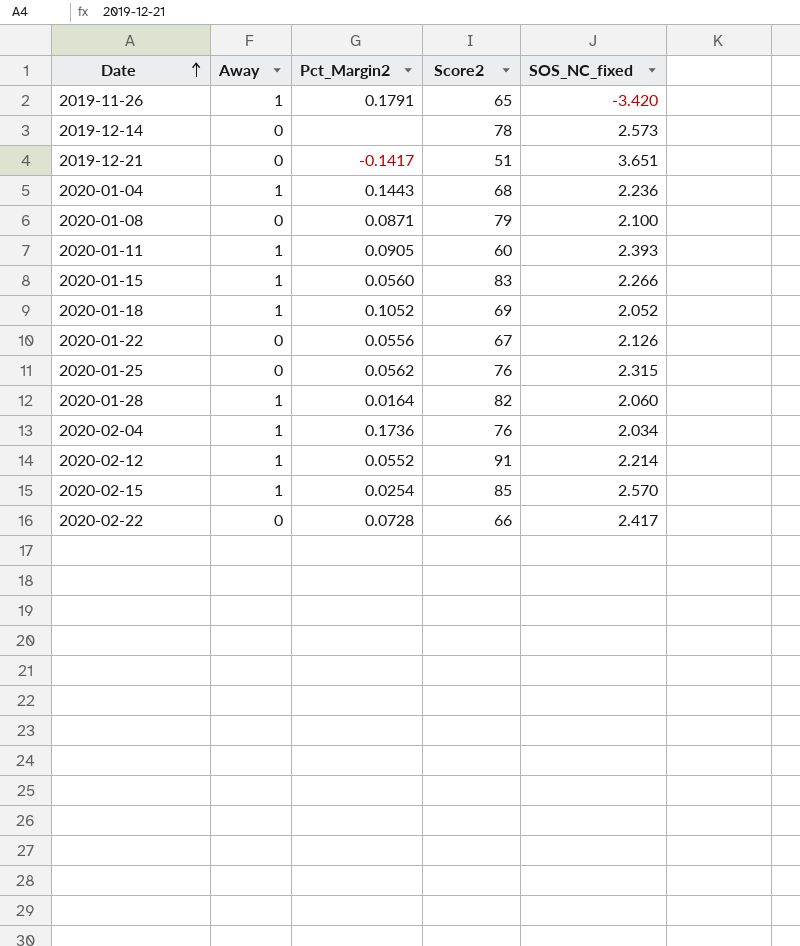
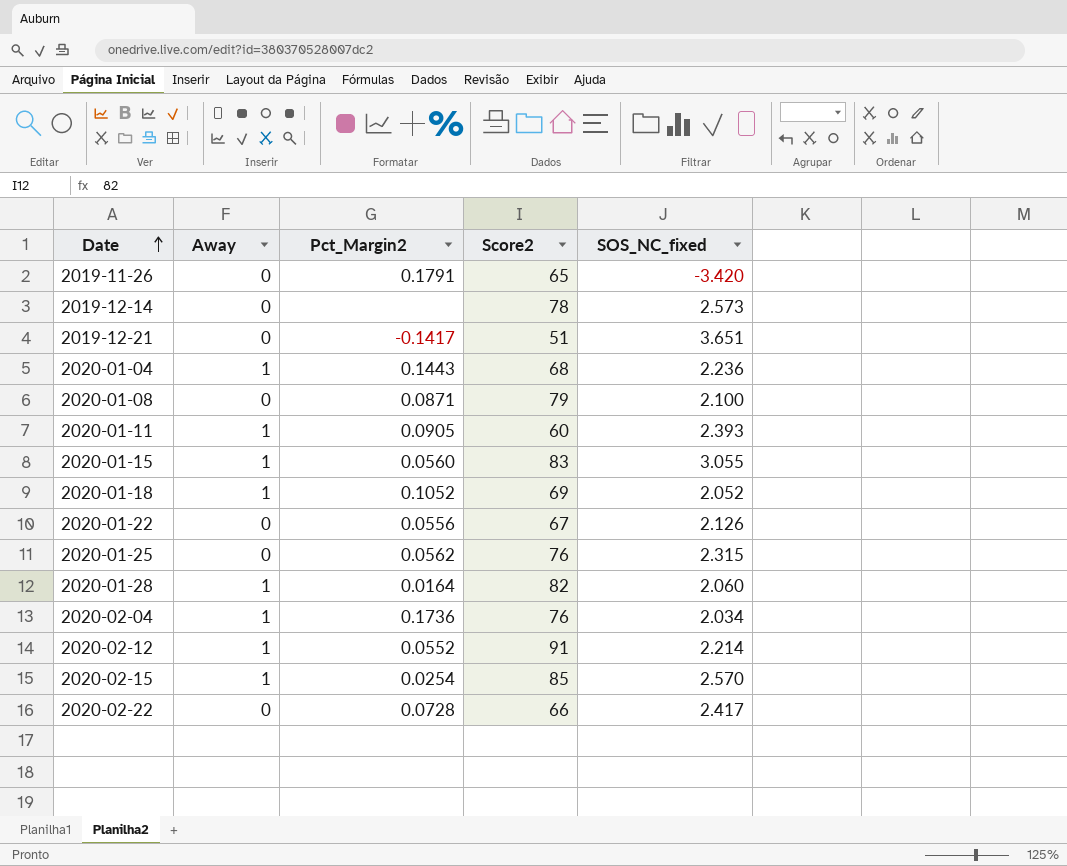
2019-11-26 | Away: 1 -> 0
2020-01-15 | SOS_NC_fixed: 2.266 -> 3.055

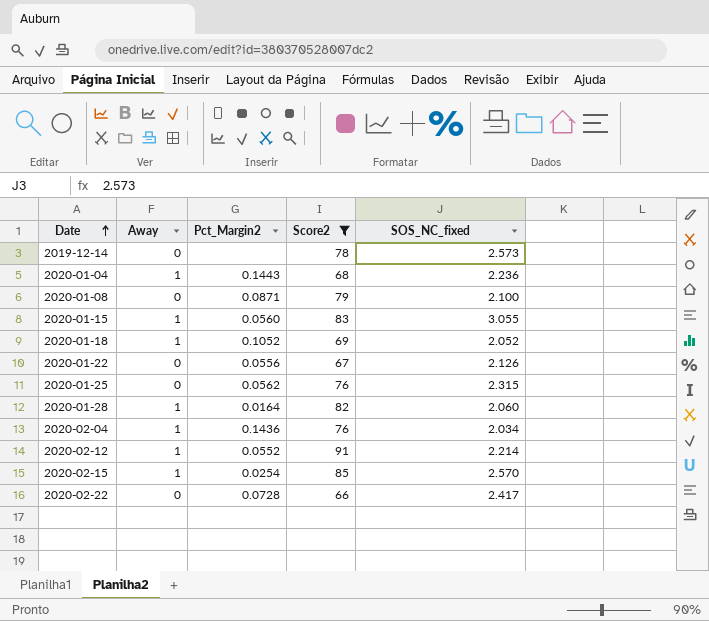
filter: none -> Score2 >= 66
2020-02-04 | Pct_Margin2: 0.1736 -> 0.1436

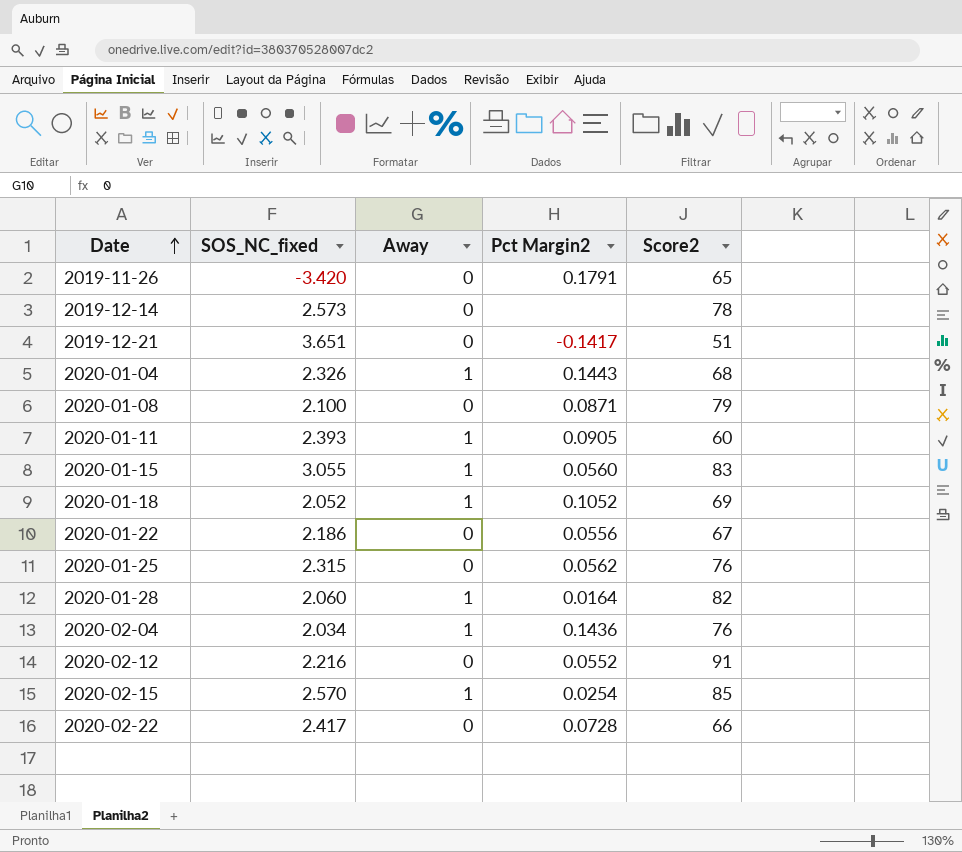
filter: Score2 >= 66 -> none
column SOS_NC_fixed | position: 5 -> 2
column name: Pct_Margin2 -> Pct Margin2
2020-01-04 | SOS_NC_fixed: 2.236 -> 2.326
2020-01-22 | SOS_NC_fixed: 2.126 -> 2.186
2020-02-12 | SOS_NC_fixed: 2.214 -> 2.216
2020-02-12 | Away: 1 -> 0

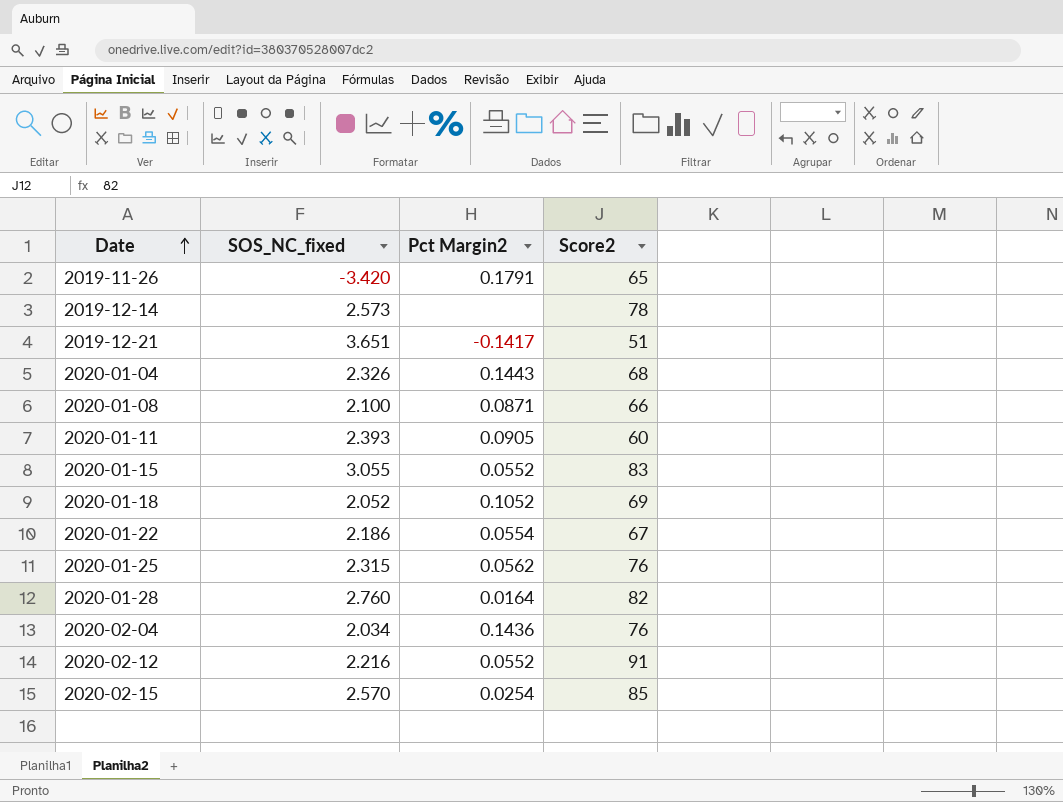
column Away | position: 3 -> none
row 2020-02-22: 2.417 | 0 | 0.0728 | 66 -> none
2020-01-08 | Score2: 79 -> 66
2020-01-15 | Pct Margin2: 0.0560 -> 0.0552
2020-01-22 | Pct Margin2: 0.0556 -> 0.0554
2020-01-28 | SOS_NC_fixed: 2.060 -> 2.760

